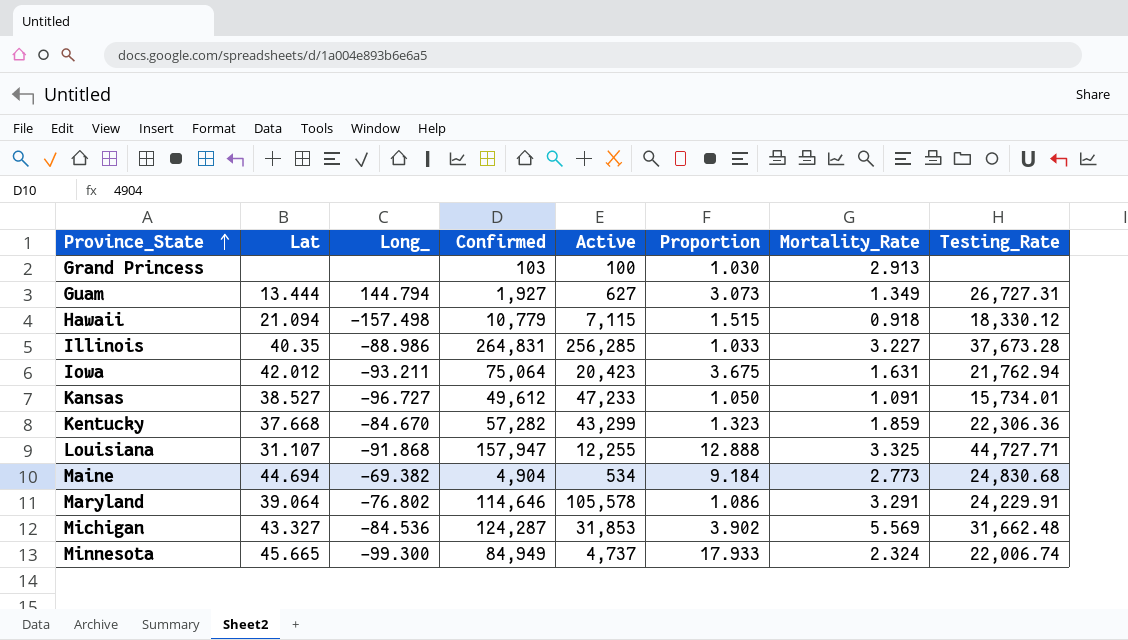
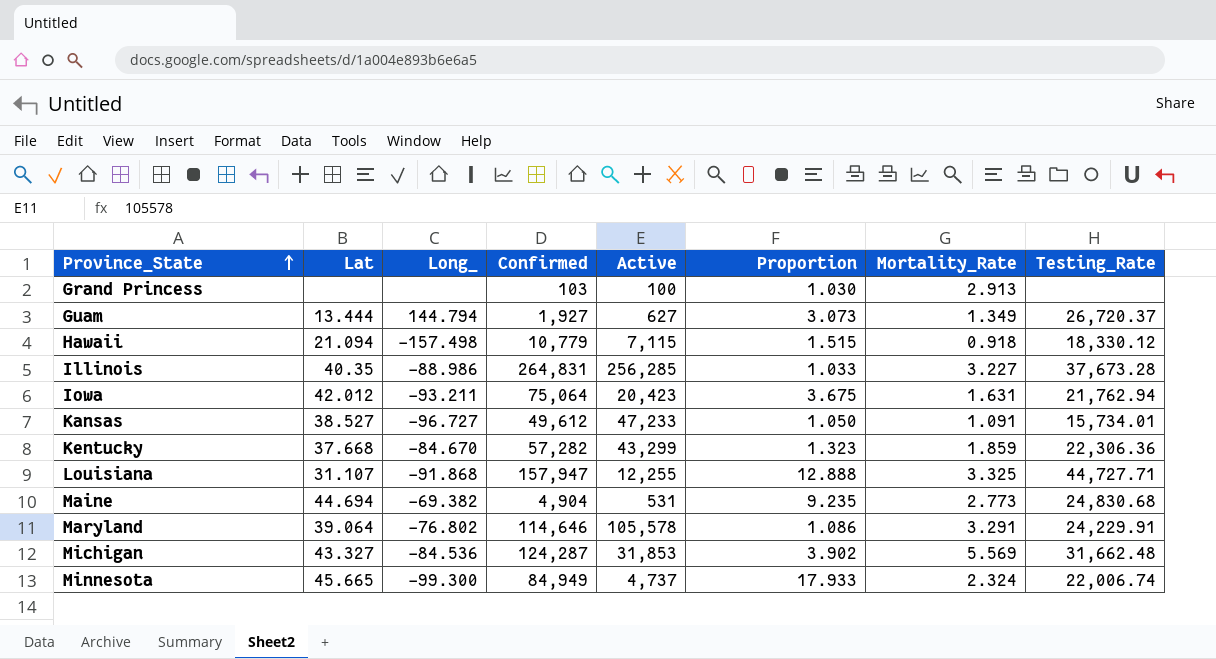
Guam | Testing_Rate: 26,727.31 -> 26,720.37
Maine | Active: 534 -> 531
Maine | Proportion: 9.184 -> 9.235

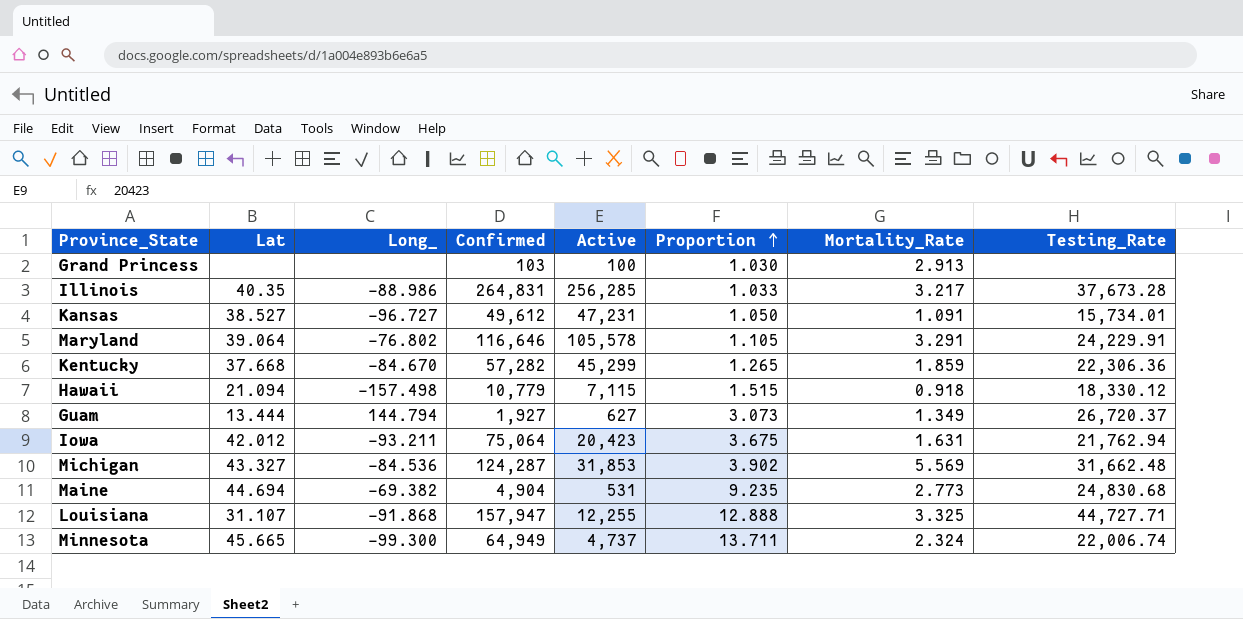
row order: Province_State ascending -> Proportion ascending
Illinois | Mortality_Rate: 3.227 -> 3.217
Kansas | Active: 47,233 -> 47,231
Maryland | Confirmed: 114,646 -> 116,646
Maryland | Proportion: 1.086 -> 1.105
Kentucky | Active: 43,299 -> 45,299
Kentucky | Proportion: 1.323 -> 1.265
Minnesota | Confirmed: 84,949 -> 64,949
Minnesota | Proportion: 17.933 -> 13.711

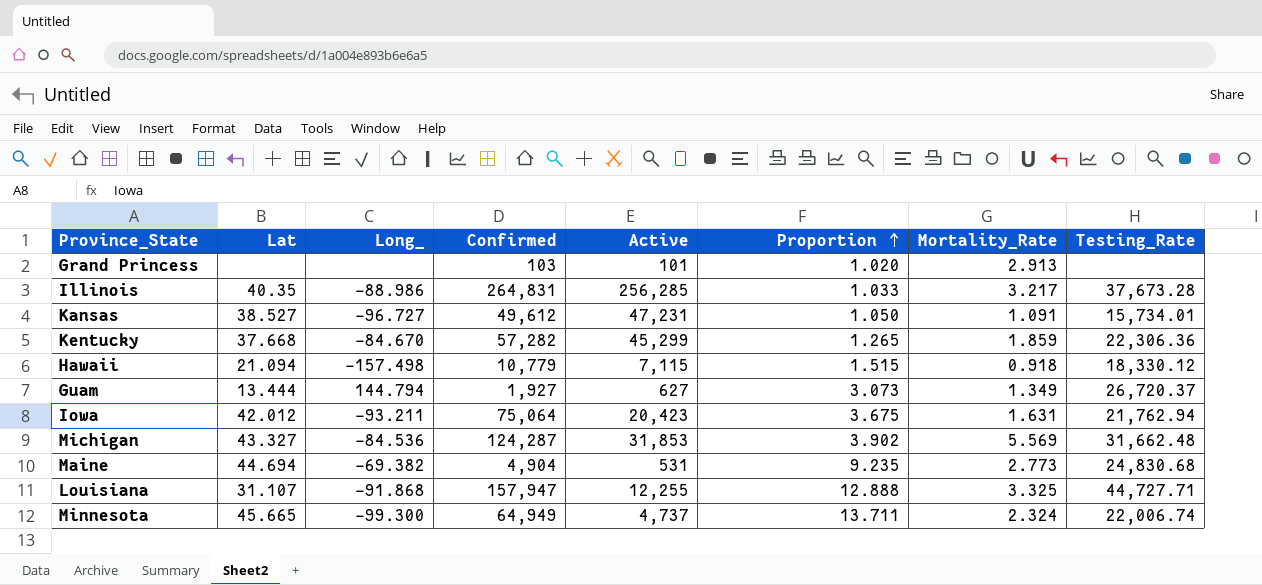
row Maryland: 39.064 | -76.802 | 116,646 | 105,578 | 1.105 | 3.291 | 24,229.91 -> none
Grand Princess | Active: 100 -> 101
Grand Princess | Proportion: 1.030 -> 1.020

